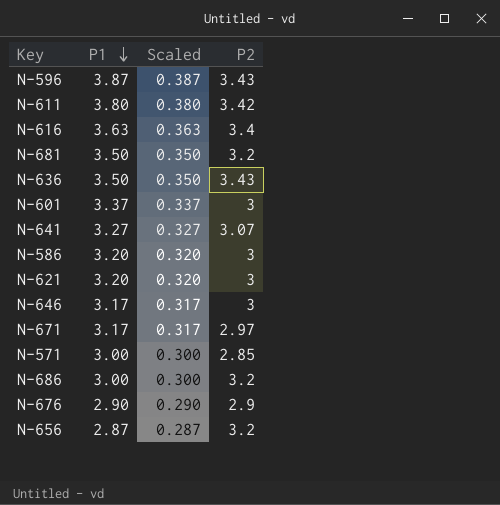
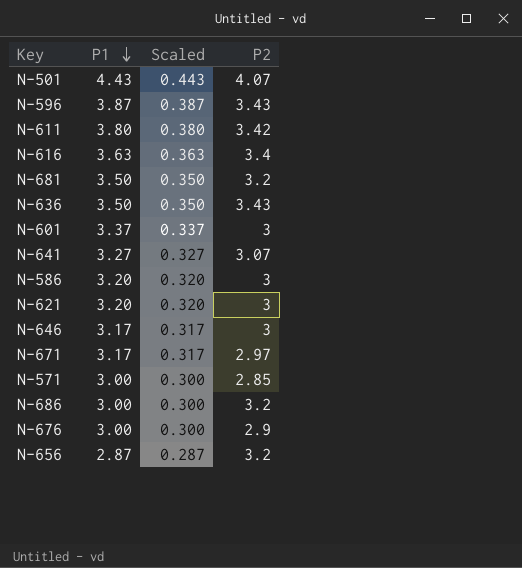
row N-501: none -> 4.43 | 0.443 | 4.07
N-676 | P1: 2.90 -> 3.00
N-676 | Scaled: 0.290 -> 0.300

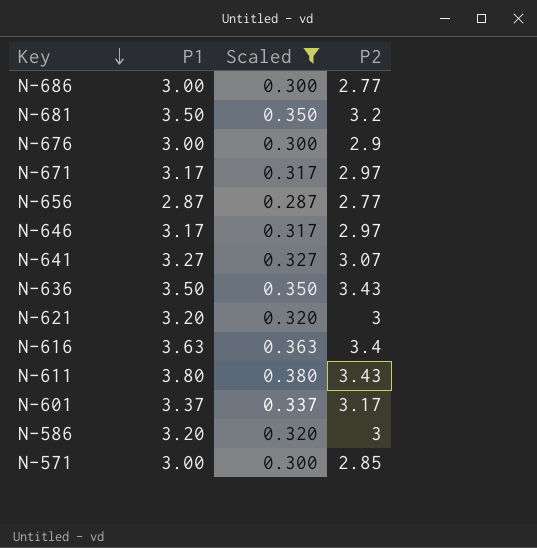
filter: none -> Scaled <= 0.380
row order: P1 descending -> Key descending
N-686 | P2: 3.2 -> 2.77
N-656 | P2: 3.2 -> 2.77
N-646 | P2: 3 -> 2.97
N-611 | P2: 3.42 -> 3.43
N-601 | P2: 3 -> 3.17

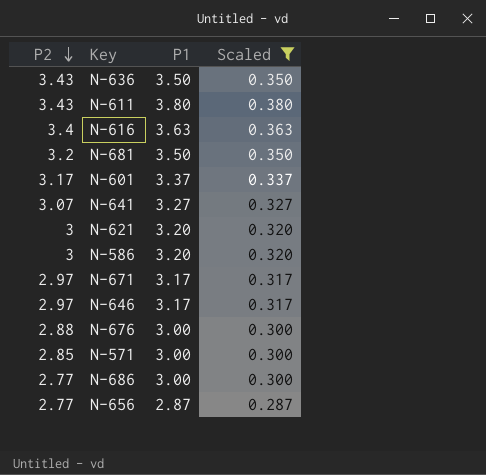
row order: Key descending -> P2 descending
column P2 | position: 4 -> 1
N-676 | P2: 2.9 -> 2.88

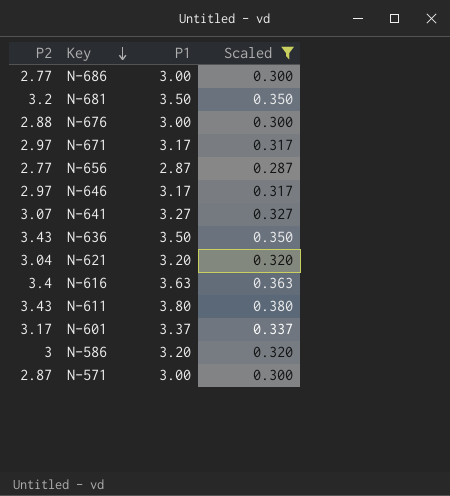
row order: P2 descending -> Key descending
N-621 | P2: 3 -> 3.04
N-571 | P2: 2.85 -> 2.87

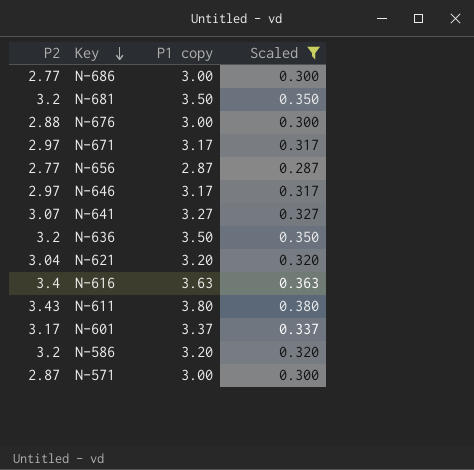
column name: P1 -> P1 copy
N-636 | P2: 3.43 -> 3.2
N-586 | P2: 3 -> 3.2

